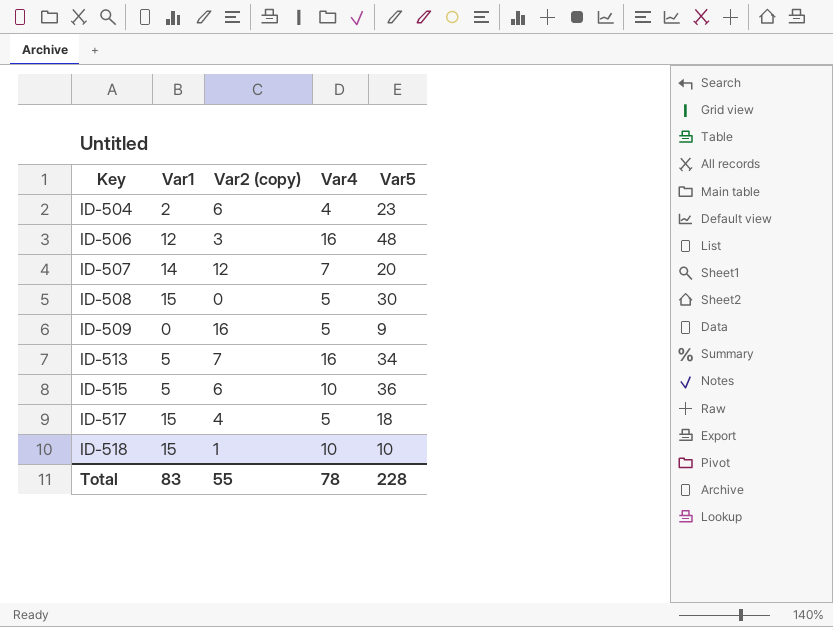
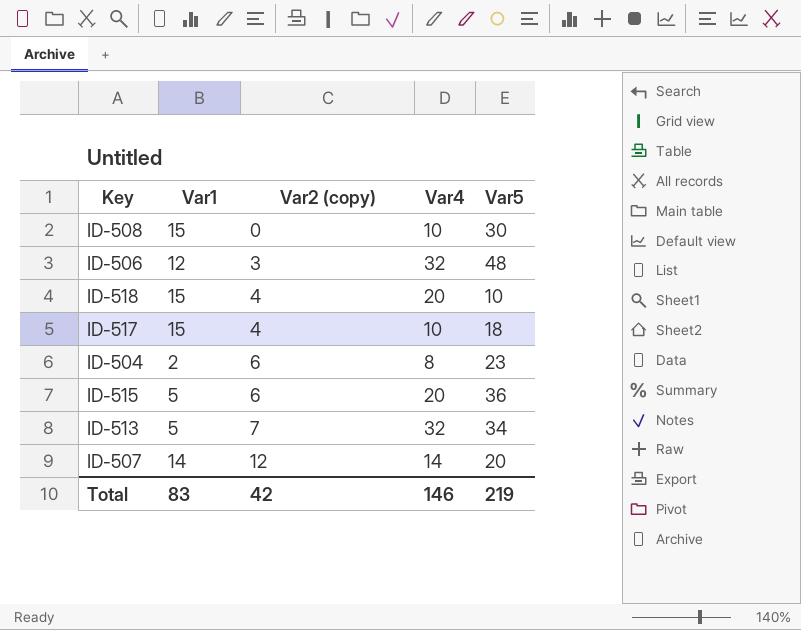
row order: Key ascending -> Var2 (copy) ascending
row ID-509: 0 | 16 | 5 | 9 -> none
ID-508 | Var4: 5 -> 10
ID-506 | Var4: 16 -> 32
ID-518 | Var2 (copy): 1 -> 4
ID-518 | Var4: 10 -> 20
ID-517 | Var4: 5 -> 10
ID-504 | Var4: 4 -> 8
ID-515 | Var4: 10 -> 20
ID-513 | Var4: 16 -> 32
ID-507 | Var4: 7 -> 14
Total | Var2 (copy): 55 -> 42
Total | Var4: 78 -> 146
Total | Var5: 228 -> 219

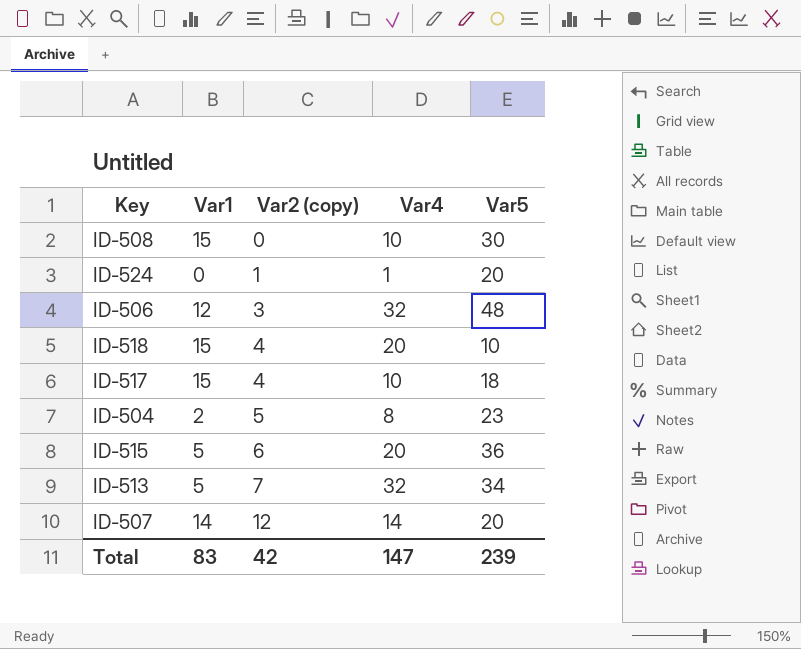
row ID-524: none -> 0 | 1 | 1 | 20
ID-504 | Var2 (copy): 6 -> 5
Total | Var4: 146 -> 147
Total | Var5: 219 -> 239

